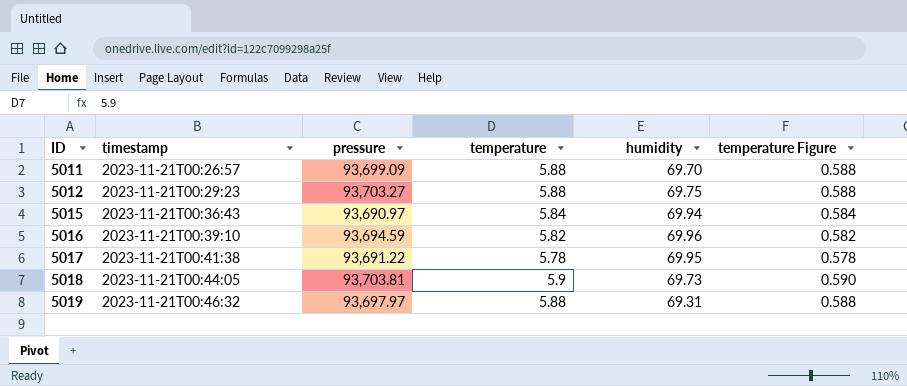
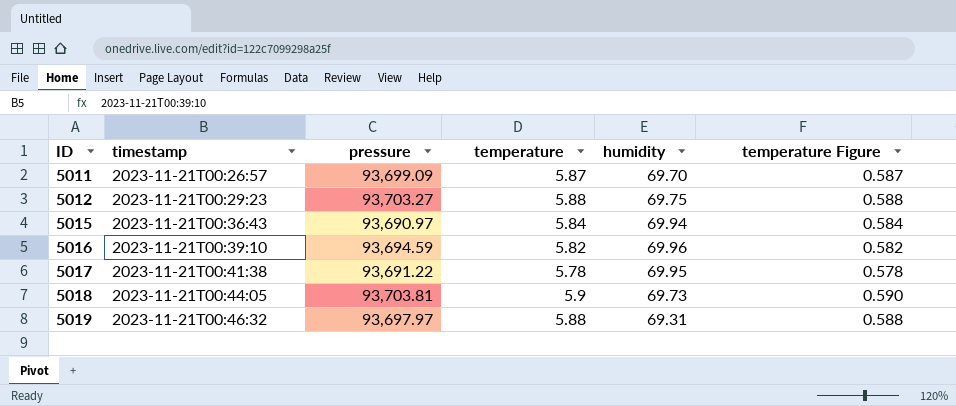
5011 | temperature: 5.88 -> 5.87
5011 | temperature Figure: 0.588 -> 0.587

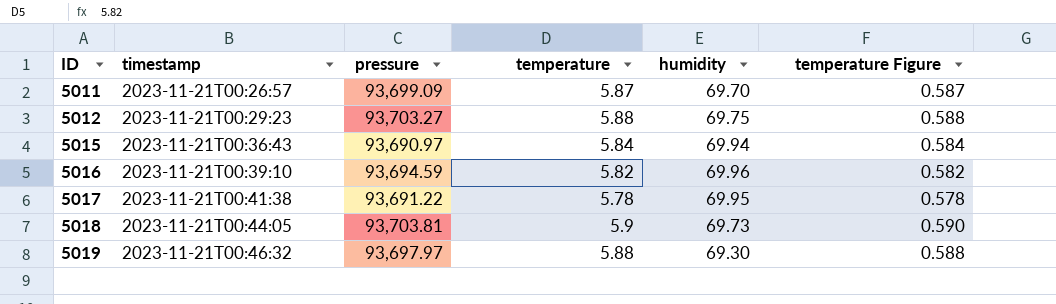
5019 | humidity: 69.31 -> 69.30

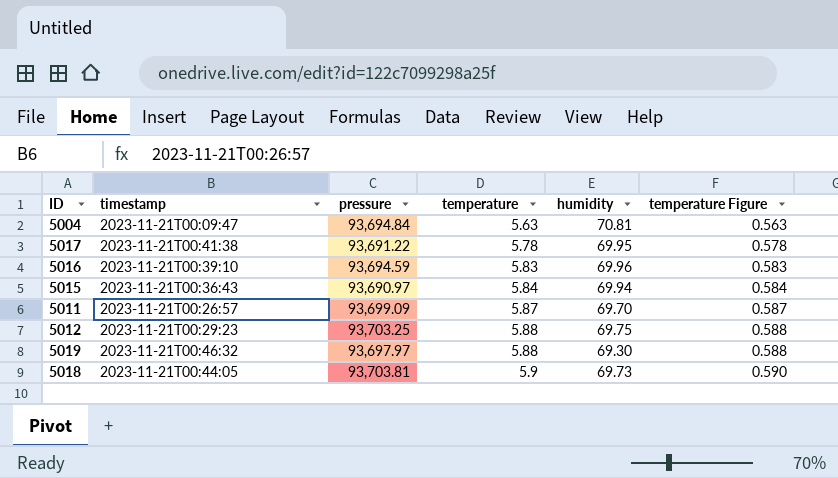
row order: ID ascending -> temperature ascending
row 5004: none -> 2023-11-21T00:09:47 | 93,694.84 | 5.63 | 70.81 | 0.563
5016 | temperature: 5.82 -> 5.83
5016 | temperature Figure: 0.582 -> 0.583
5012 | pressure: 93,703.27 -> 93,703.25

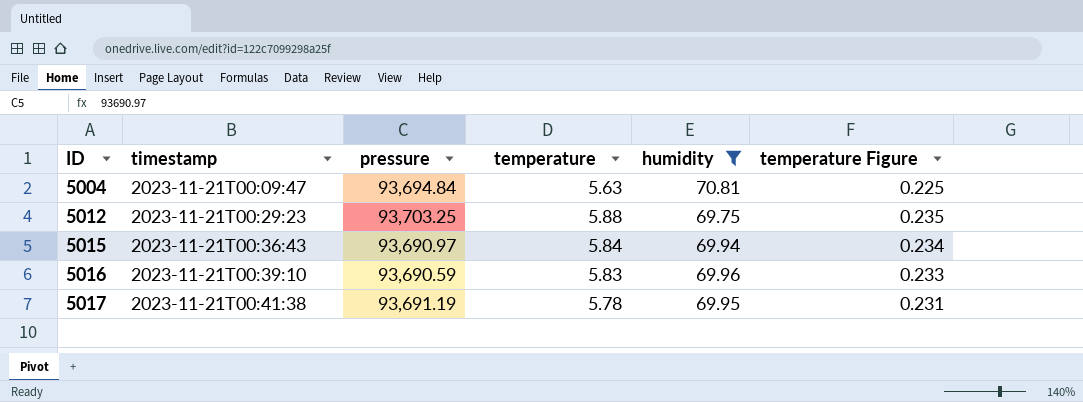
filter: none -> humidity >= 69.75
row order: temperature ascending -> ID ascending
column temperature Figure | formula: [temperature] * 0.1 -> [temperature] * 0.04
5016 | pressure: 93,694.59 -> 93,690.59
5017 | pressure: 93,691.22 -> 93,691.19

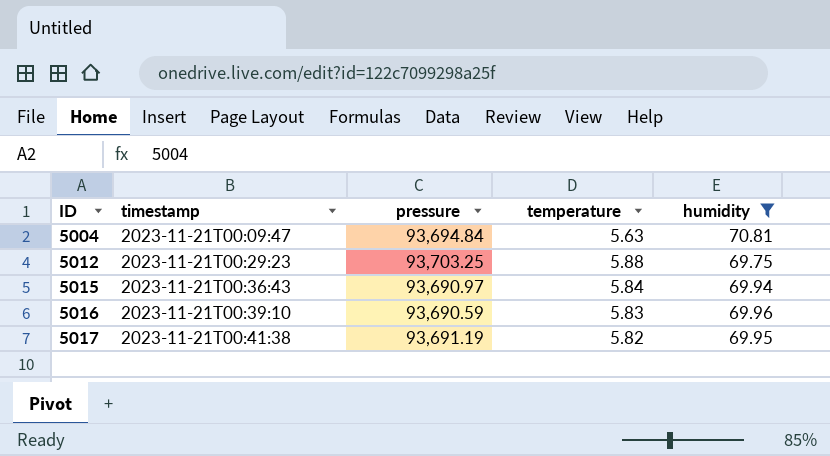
column temperature Figure | formula: [temperature] * 0.04 -> none
5017 | temperature: 5.78 -> 5.82

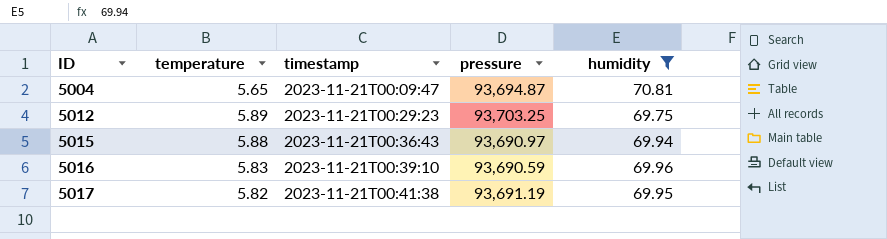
column temperature | position: 4 -> 2
5004 | temperature: 5.63 -> 5.65
5004 | pressure: 93,694.84 -> 93,694.87
5012 | temperature: 5.88 -> 5.89
5015 | temperature: 5.84 -> 5.88

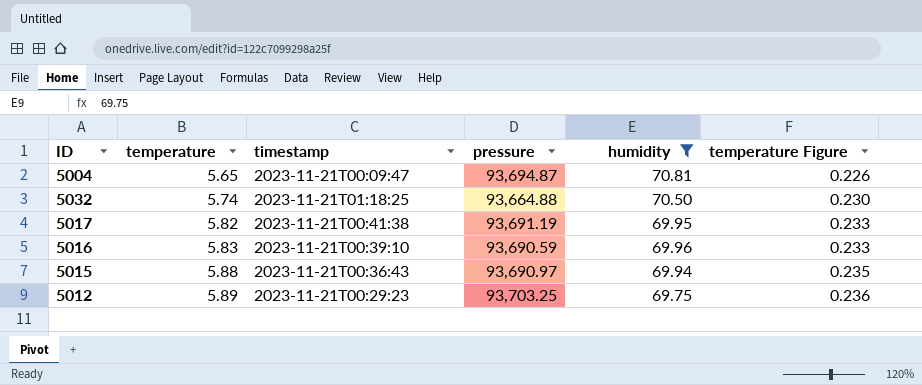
row order: ID ascending -> temperature ascending
column temperature Figure | formula: none -> [temperature] * 0.04
row 5032: none -> 5.74 | 2023-11-21T01:18:25 | 93,664.88 | 70.50 | 0.230

